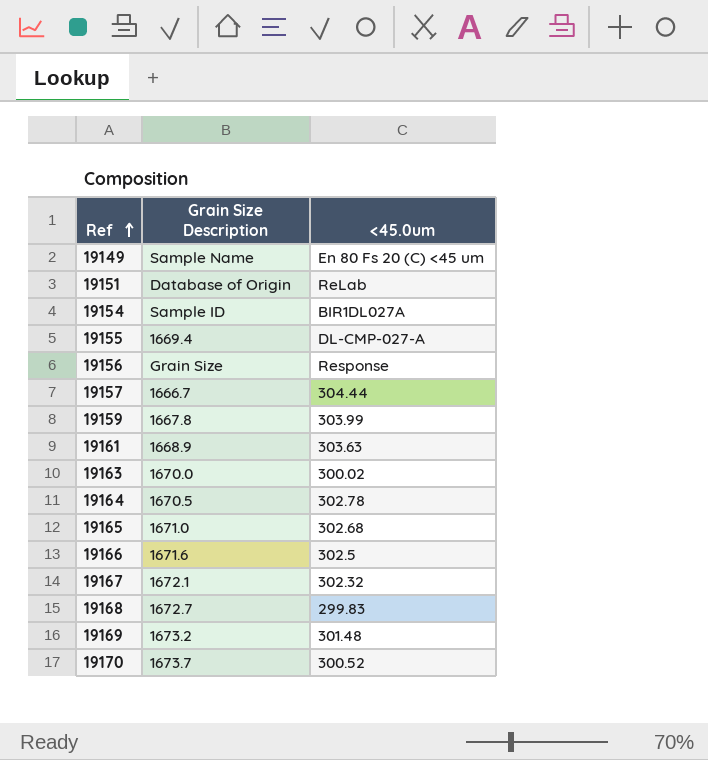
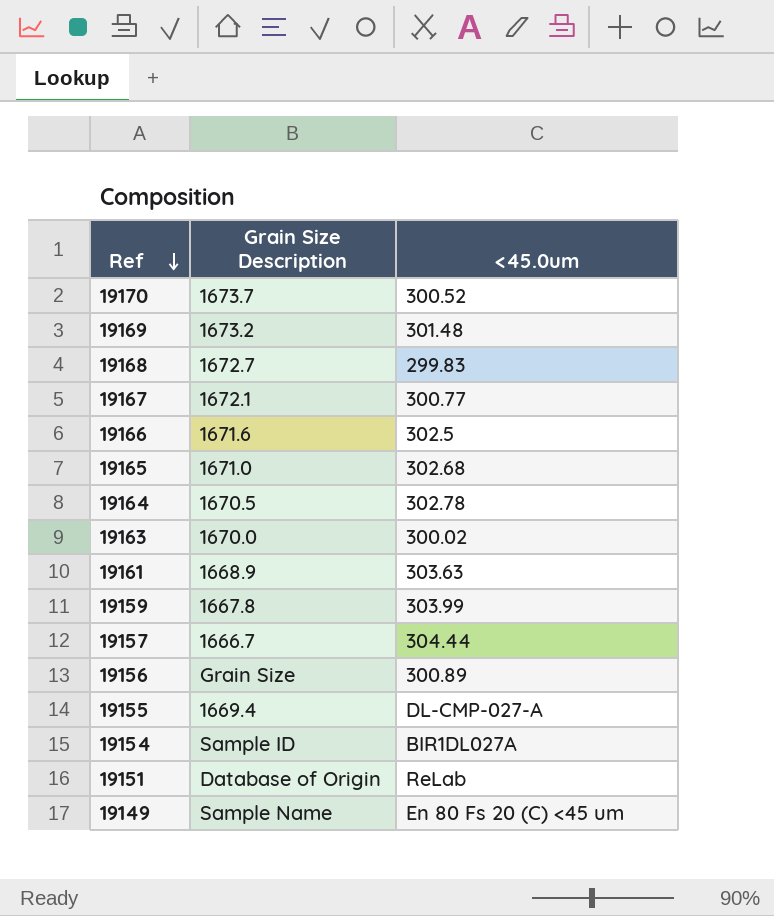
row order: Ref ascending -> Ref descending
19167 | <45.0um: 302.32 -> 300.77
19156 | <45.0um: Response -> 300.89

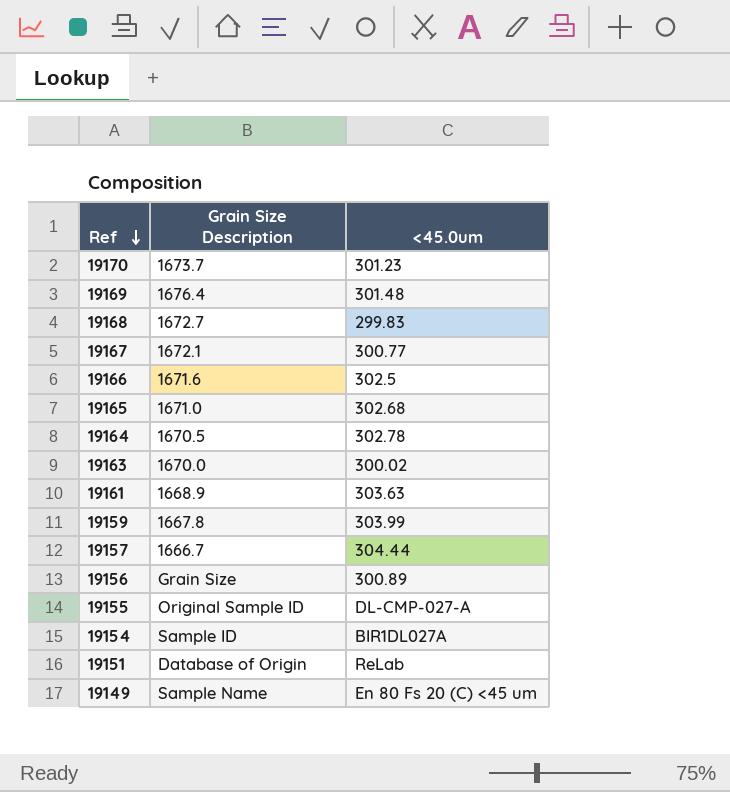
19170 | <45.0um: 300.52 -> 301.23
19169 | Grain Size Description: 1673.2 -> 1676.4
19155 | Grain Size Description: 1669.4 -> Original Sample ID

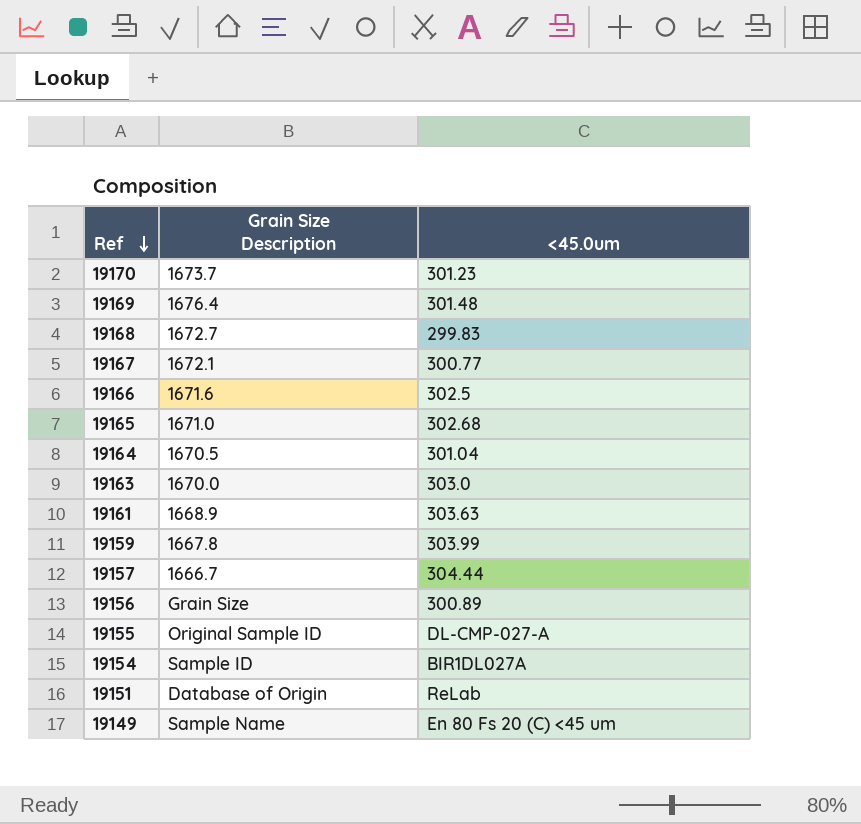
19164 | <45.0um: 302.78 -> 301.04
19163 | <45.0um: 300.02 -> 303.0

